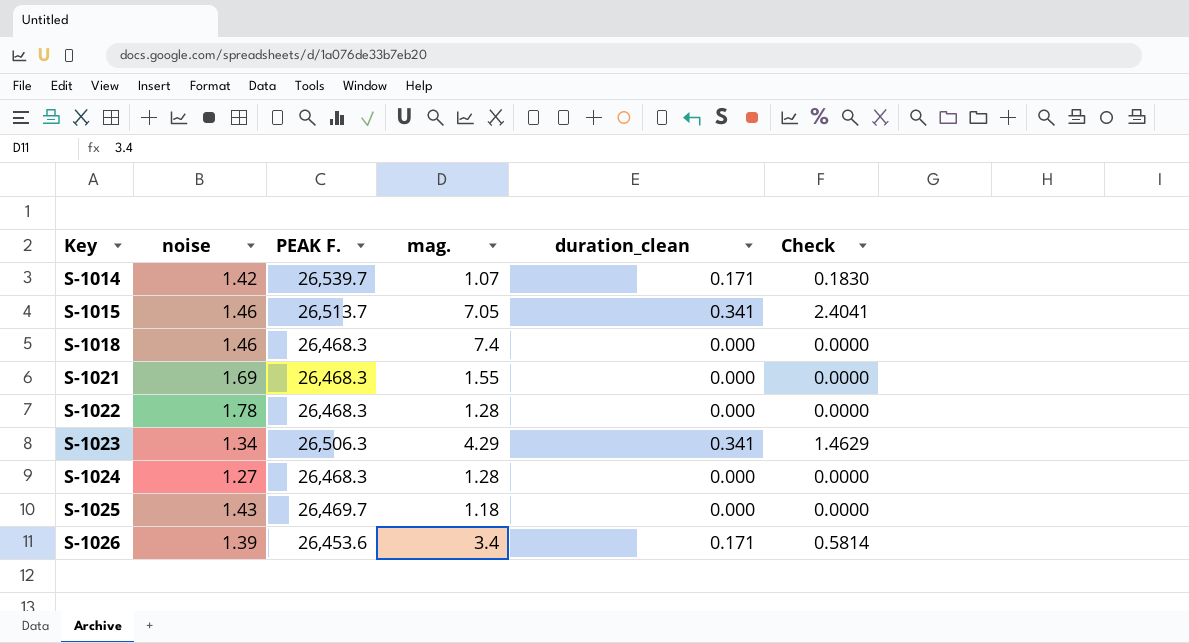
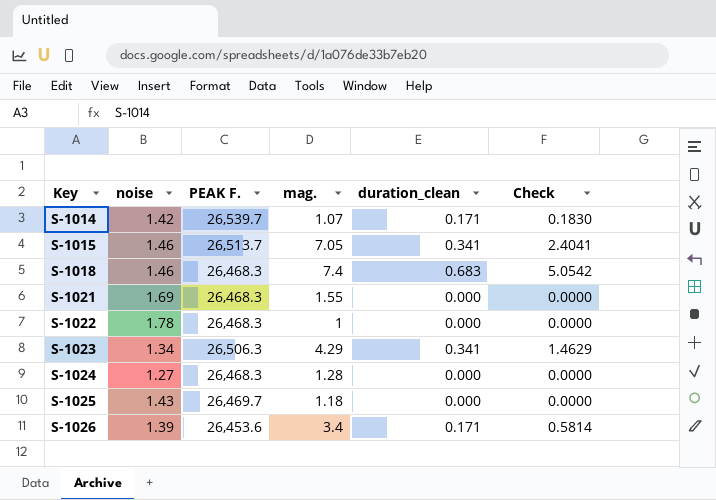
S-1018 | duration_clean: 0.000 -> 0.683
S-1018 | Check: 0.0000 -> 5.0542
S-1022 | mag.: 1.28 -> 1

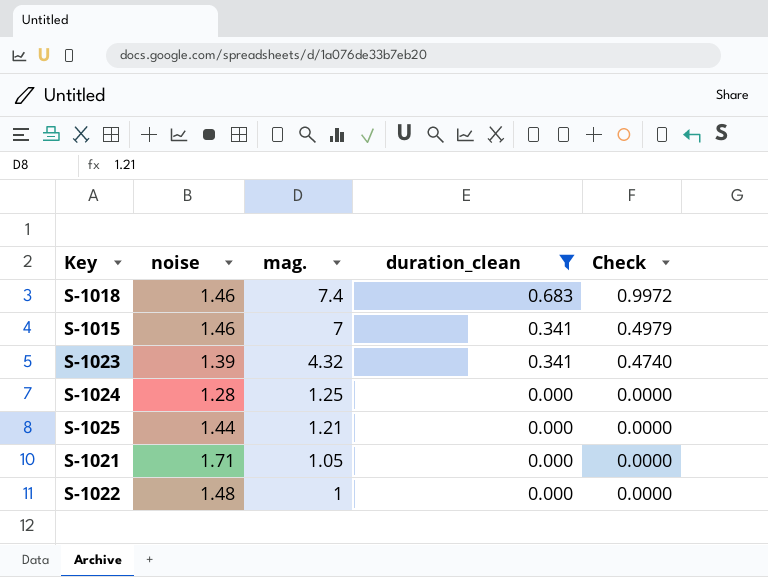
filter: none -> duration_clean != 0.171
row order: Key ascending -> mag. descending
column PEAK F. | position: 3 -> none
column Check | formula: [mag.] * [duration_clean] -> [noise] * [duration_clean]
S-1015 | mag.: 7.05 -> 7
S-1023 | noise: 1.34 -> 1.39
S-1023 | mag.: 4.29 -> 4.32
S-1024 | noise: 1.27 -> 1.28
S-1024 | mag.: 1.28 -> 1.25
S-1025 | noise: 1.43 -> 1.44
S-1025 | mag.: 1.18 -> 1.21
S-1021 | noise: 1.69 -> 1.71
S-1021 | mag.: 1.55 -> 1.05
S-1022 | noise: 1.78 -> 1.48

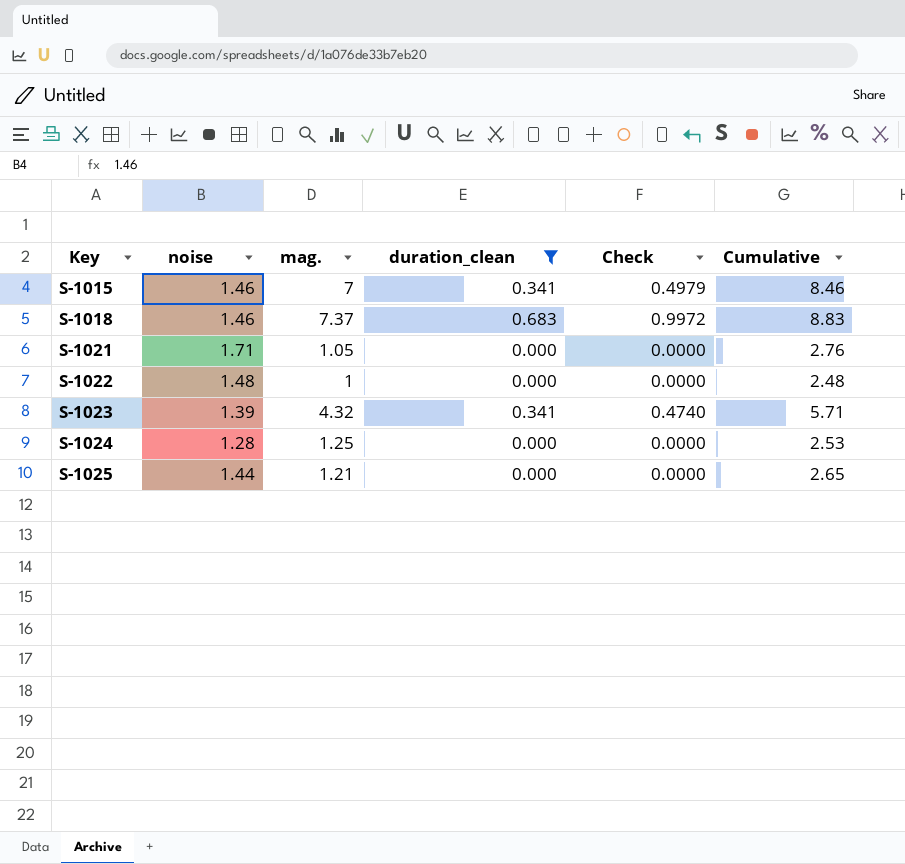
row order: mag. descending -> Key ascending
column Cumulative | formula: none -> [noise] + [mag.]
S-1018 | mag.: 7.4 -> 7.37

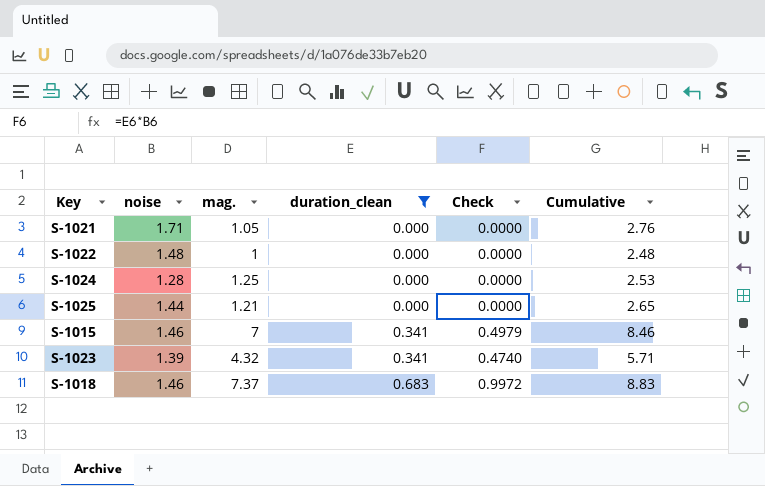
row order: Key ascending -> duration_clean ascending

